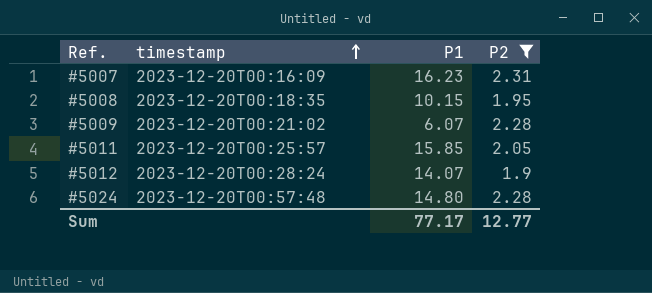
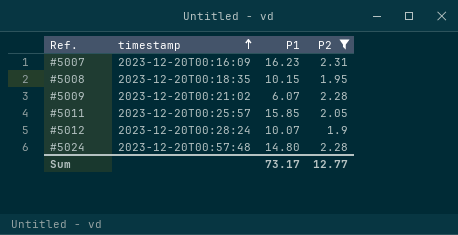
#5012 | P1: 14.07 -> 10.07
Sum | P1: 77.17 -> 73.17

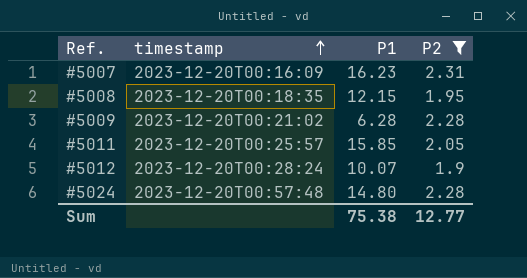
#5008 | P1: 10.15 -> 12.15
#5009 | P1: 6.07 -> 6.28
Sum | P1: 73.17 -> 75.38

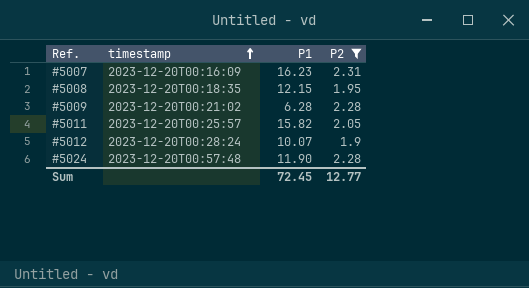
#5011 | P1: 15.85 -> 15.82
#5024 | P1: 14.80 -> 11.90
Sum | P1: 75.38 -> 72.45

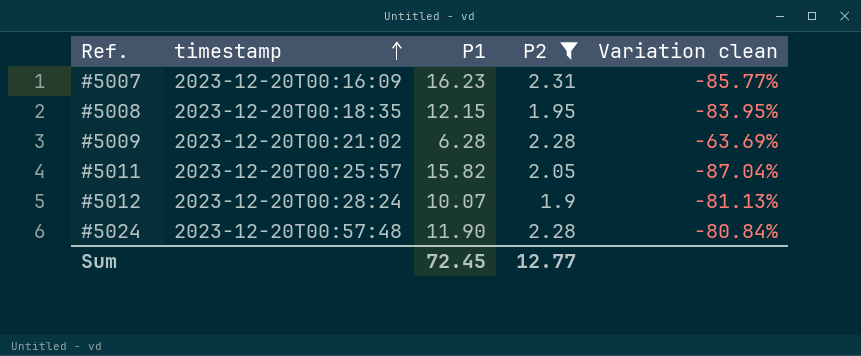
column Variation clean | formula: none -> ([P2] - [P1]) / [P1]

